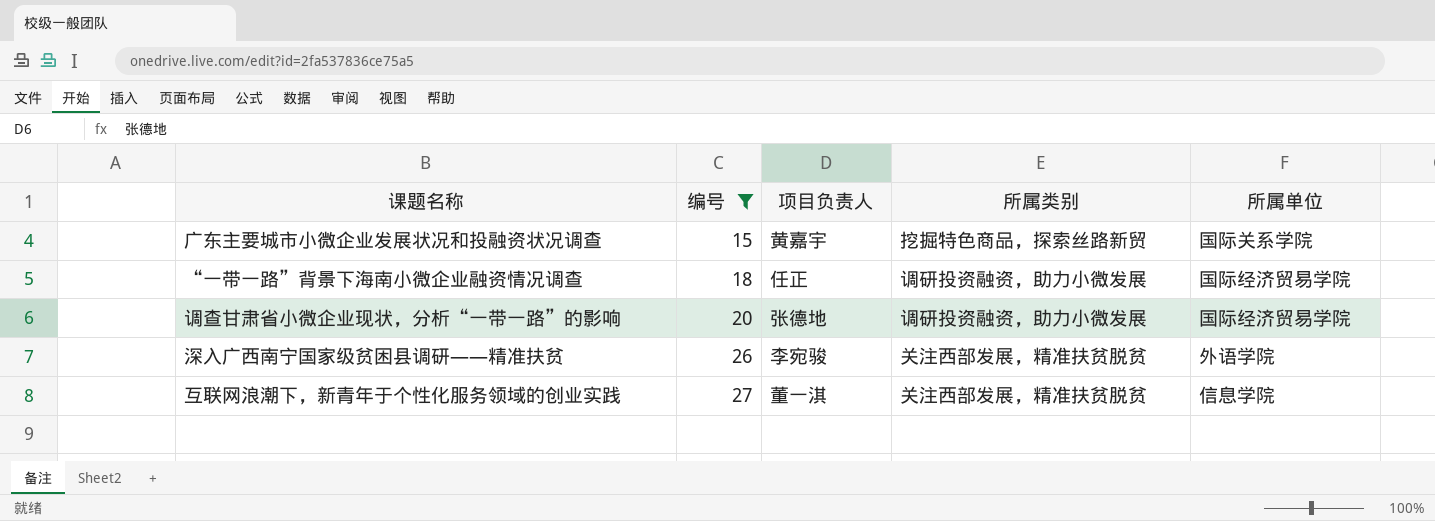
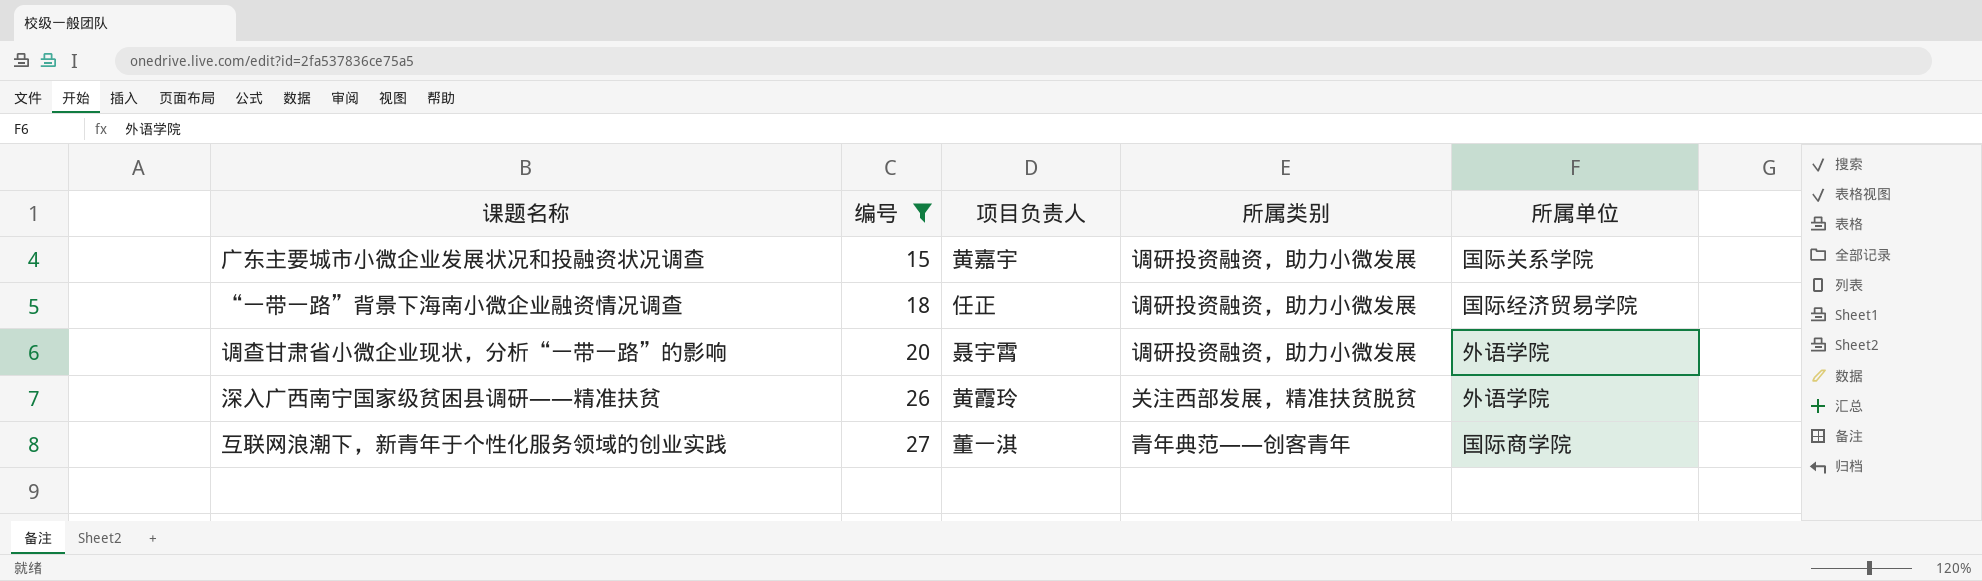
广东主要城市小微企业发展状况和投融资状况调查 | 所属类别: 挖掘特色商品，探索丝路新贸 -> 调研投资融资，助力小微发展
调查甘肃省小微企业现状，分析“一带一路”的影响 | 项目负责人: 张德地 -> 聂宇霄
调查甘肃省小微企业现状，分析“一带一路”的影响 | 所属单位: 国际经济贸易学院 -> 外语学院
深入广西南宁国家级贫困县调研——精准扶贫 | 项目负责人: 李宛骏 -> 黄霞玲
互联网浪潮下，新青年于个性化服务领域的创业实践 | 所属类别: 关注西部发展，精准扶贫脱贫 -> 青年典范——创客青年
互联网浪潮下，新青年于个性化服务领域的创业实践 | 所属单位: 信息学院 -> 国际商学院

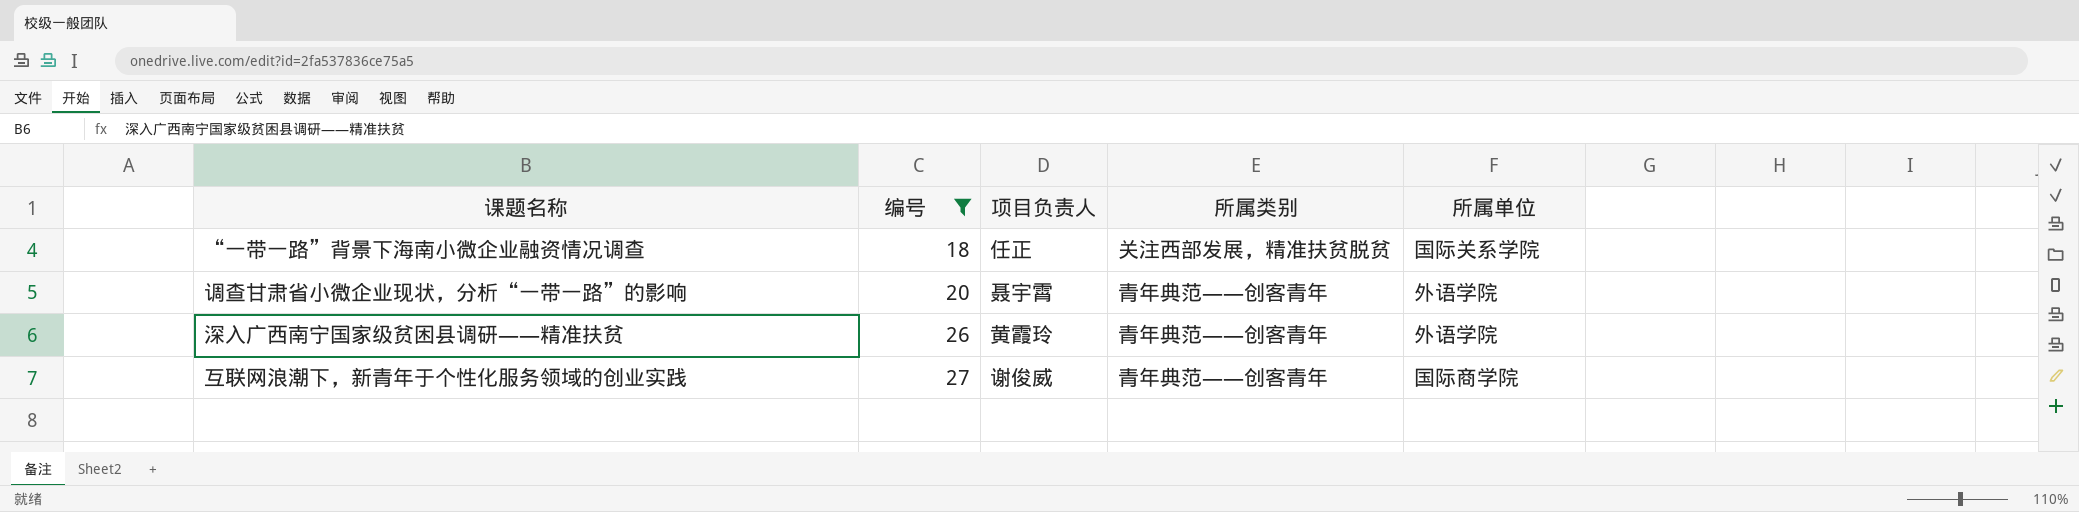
row 广东主要城市小微企业发展状况和投融资状况调查: 15 | 黄嘉宇 | 调研投资融资，助力小微发展 | 国际关系学院 -> none
“一带一路”背景下海南小微企业融资情况调查 | 所属类别: 调研投资融资，助力小微发展 -> 关注西部发展，精准扶贫脱贫
“一带一路”背景下海南小微企业融资情况调查 | 所属单位: 国际经济贸易学院 -> 国际关系学院
调查甘肃省小微企业现状，分析“一带一路”的影响 | 所属类别: 调研投资融资，助力小微发展 -> 青年典范——创客青年
深入广西南宁国家级贫困县调研——精准扶贫 | 所属类别: 关注西部发展，精准扶贫脱贫 -> 青年典范——创客青年
互联网浪潮下，新青年于个性化服务领域的创业实践 | 项目负责人: 董一淇 -> 谢俊威

